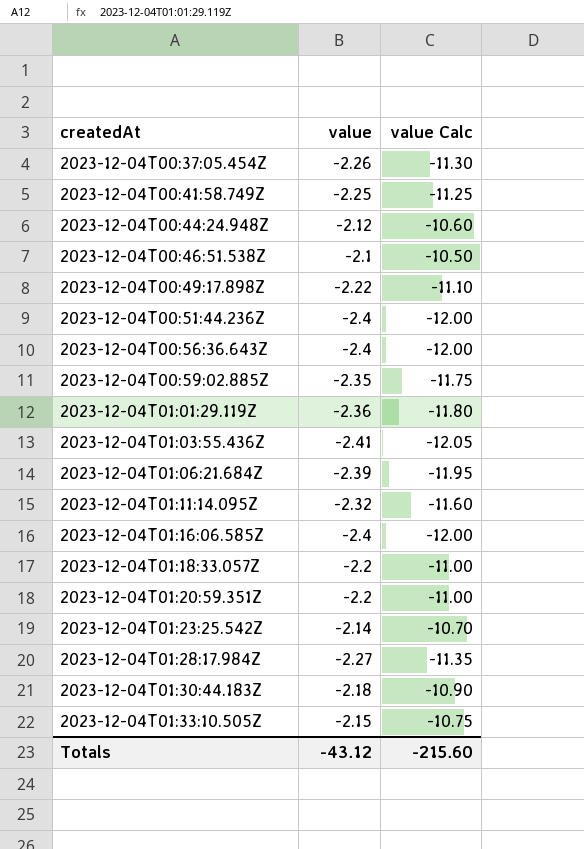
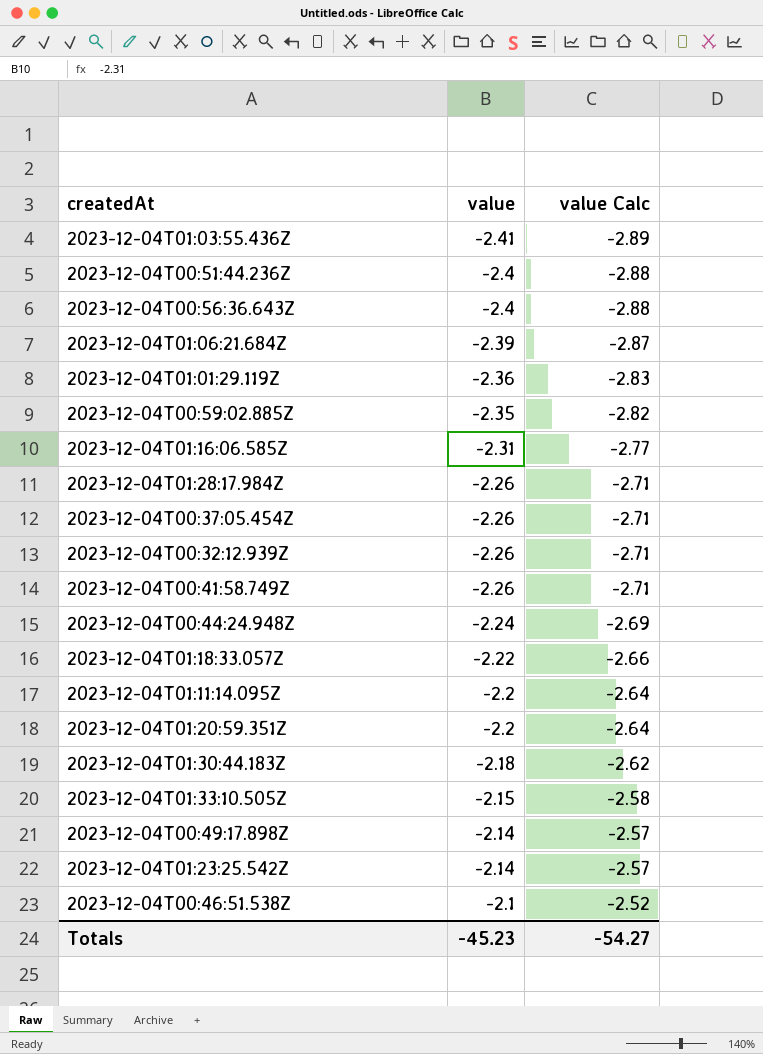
row order: createdAt ascending -> value ascending
column value Calc | formula: [value] * 5 -> [value] * 1.2
2023-12-04T01:16:06.585Z | value: -2.4 -> -2.31
2023-12-04T01:28:17.984Z | value: -2.27 -> -2.26
row 2023-12-04T00:32:12.939Z: none -> -2.26 | -2.71
2023-12-04T00:41:58.749Z | value: -2.25 -> -2.26
2023-12-04T00:44:24.948Z | value: -2.12 -> -2.24
2023-12-04T01:18:33.057Z | value: -2.2 -> -2.22
2023-12-04T01:11:14.095Z | value: -2.32 -> -2.2
2023-12-04T00:49:17.898Z | value: -2.22 -> -2.14
Totals | value: -43.12 -> -45.23
Totals | value Calc: -215.60 -> -54.27

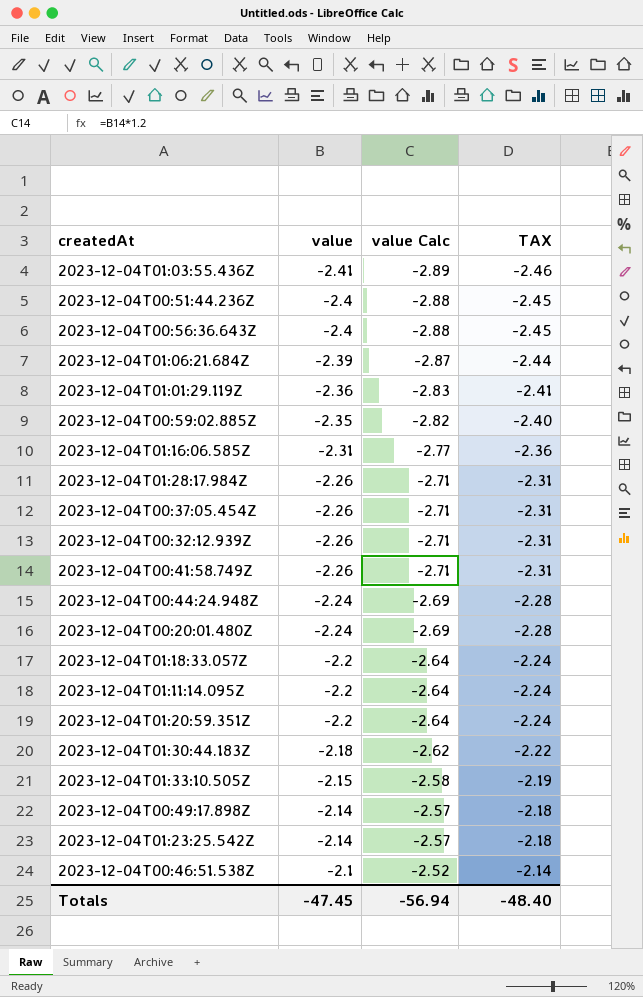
column TAX | formula: none -> [value] * 1.02
row 2023-12-04T00:20:01.480Z: none -> -2.24 | -2.69 | -2.28
2023-12-04T01:18:33.057Z | value: -2.22 -> -2.2
2023-12-04T01:18:33.057Z | value Calc: -2.66 -> -2.64
Totals | value: -45.23 -> -47.45
Totals | value Calc: -54.27 -> -56.94

